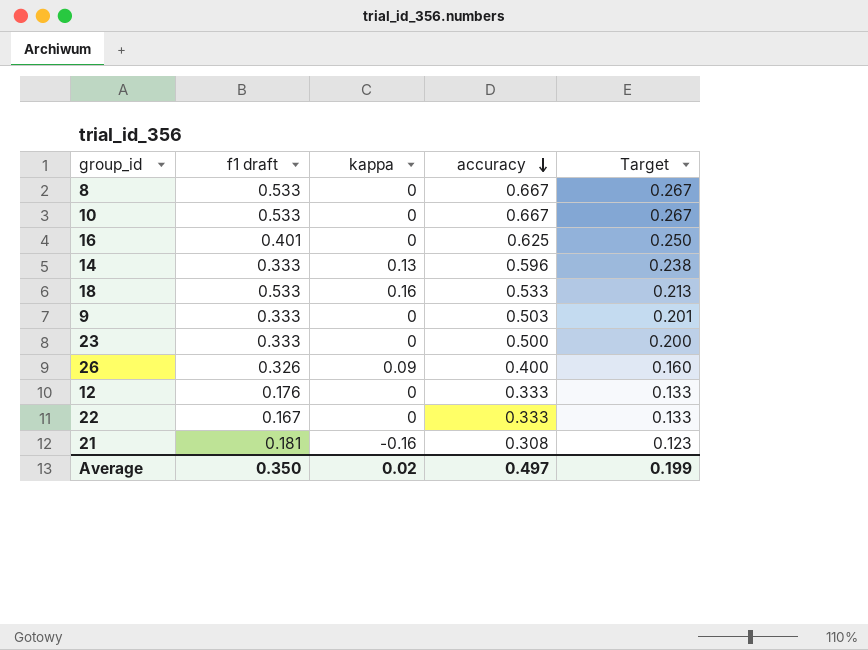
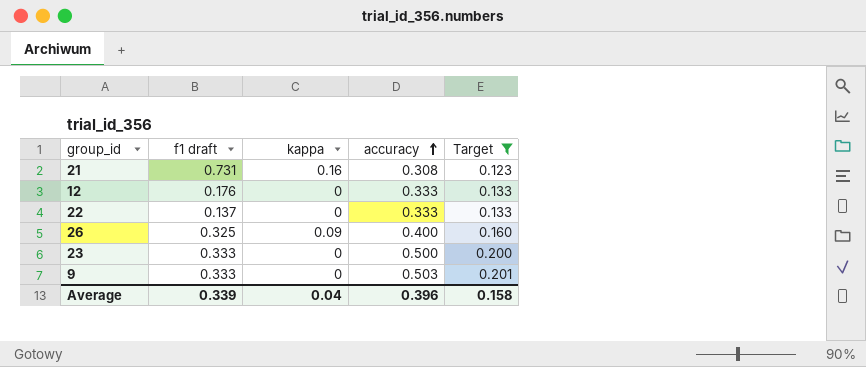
filter: none -> Target <= 0.201
row order: accuracy descending -> accuracy ascending
21 | f1 draft: 0.181 -> 0.731
21 | kappa: -0.16 -> 0.16
22 | f1 draft: 0.167 -> 0.137
26 | f1 draft: 0.326 -> 0.325
Average | f1 draft: 0.350 -> 0.339
Average | kappa: 0.02 -> 0.04
Average | accuracy: 0.497 -> 0.396
Average | Target: 0.199 -> 0.158

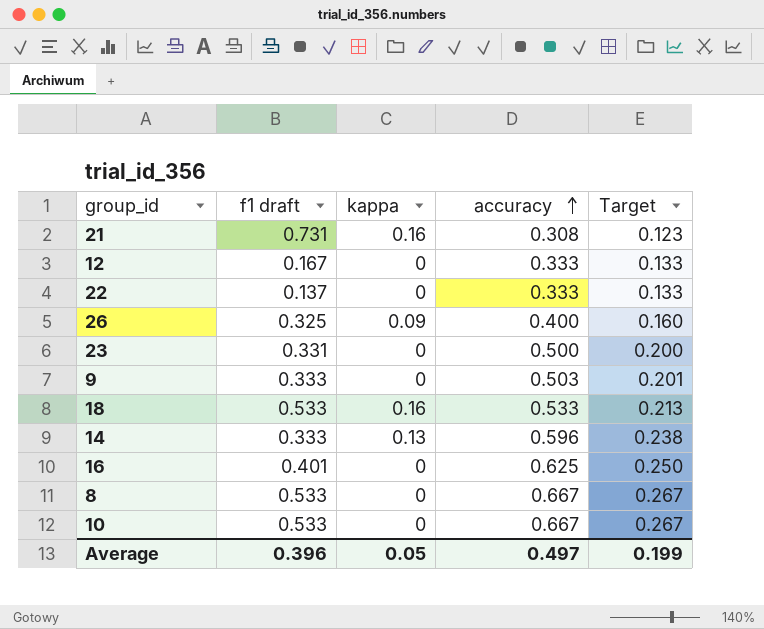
filter: Target <= 0.201 -> none
12 | f1 draft: 0.176 -> 0.167
23 | f1 draft: 0.333 -> 0.331
Average | f1 draft: 0.339 -> 0.396
Average | kappa: 0.04 -> 0.05
Average | accuracy: 0.396 -> 0.497
Average | Target: 0.158 -> 0.199

